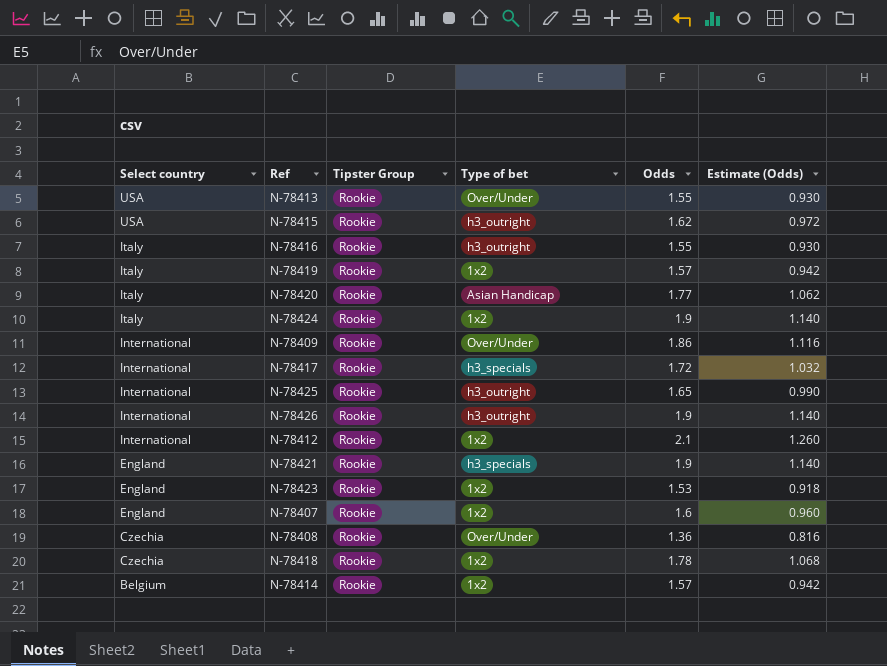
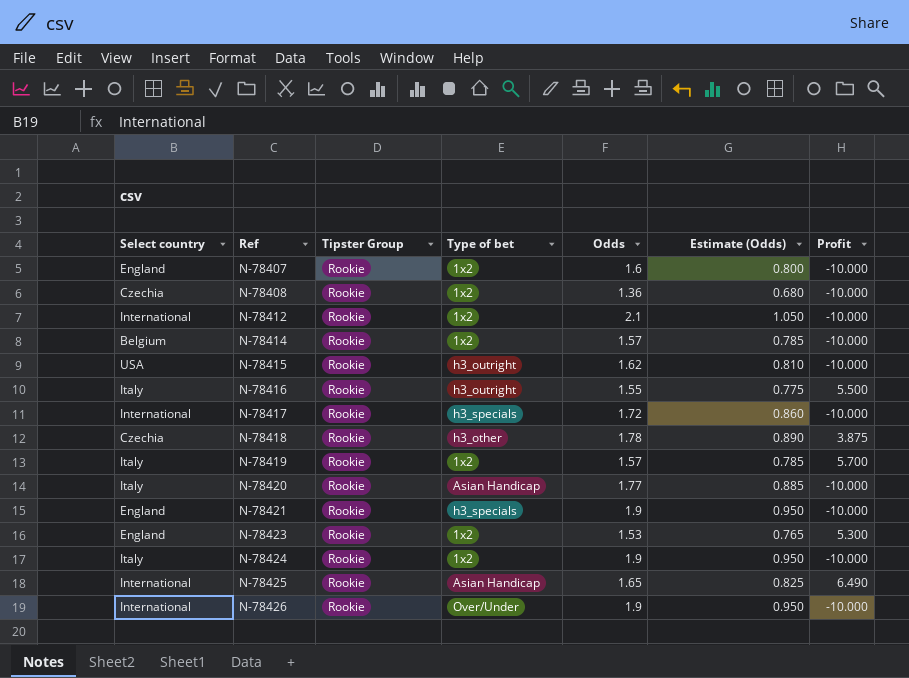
row order: Select country descending -> Ref ascending
column Estimate (Odds) | formula: [Odds] * 0.6 -> [Odds] * 0.5
column Profit | position: none -> 7
row N-78413: USA | Rookie | Over/Under | 1.55 | 0.930 -> none
row N-78409: International | Rookie | Over/Under | 1.86 | 1.116 -> none
N-78408 | Type of bet: Over/Under -> 1x2
N-78418 | Type of bet: 1x2 -> h3_other
N-78425 | Type of bet: h3_outright -> Asian Handicap
N-78426 | Type of bet: h3_outright -> Over/Under

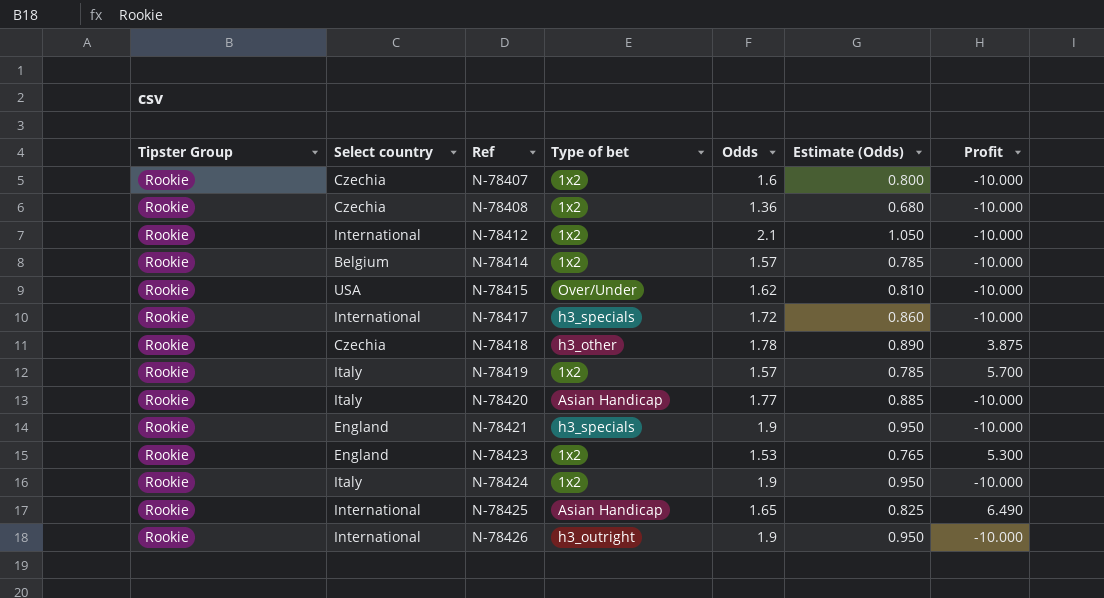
column Tipster Group | position: 3 -> 1
row N-78416: Italy | Rookie | h3_outright | 1.55 | 0.775 | 5.500 -> none
N-78407 | Select country: England -> Czechia
N-78415 | Type of bet: h3_outright -> Over/Under
N-78426 | Type of bet: Over/Under -> h3_outright

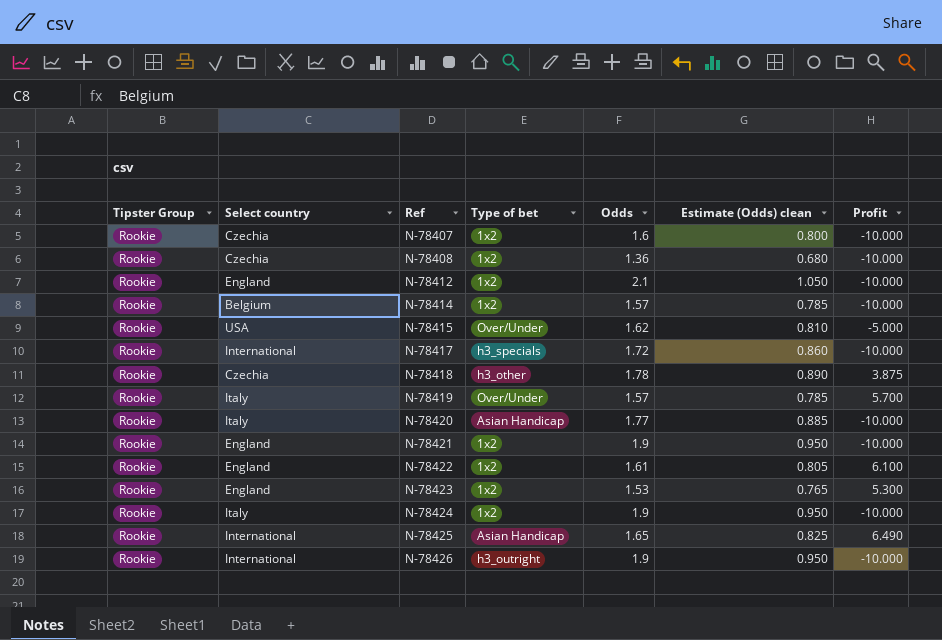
column name: Estimate (Odds) -> Estimate (Odds) clean
N-78412 | Select country: International -> England
N-78415 | Profit: -10.000 -> -5.000
N-78419 | Type of bet: 1x2 -> Over/Under
N-78421 | Type of bet: h3_specials -> 1x2
row N-78422: none -> Rookie | England | 1x2 | 1.61 | 0.805 | 6.100

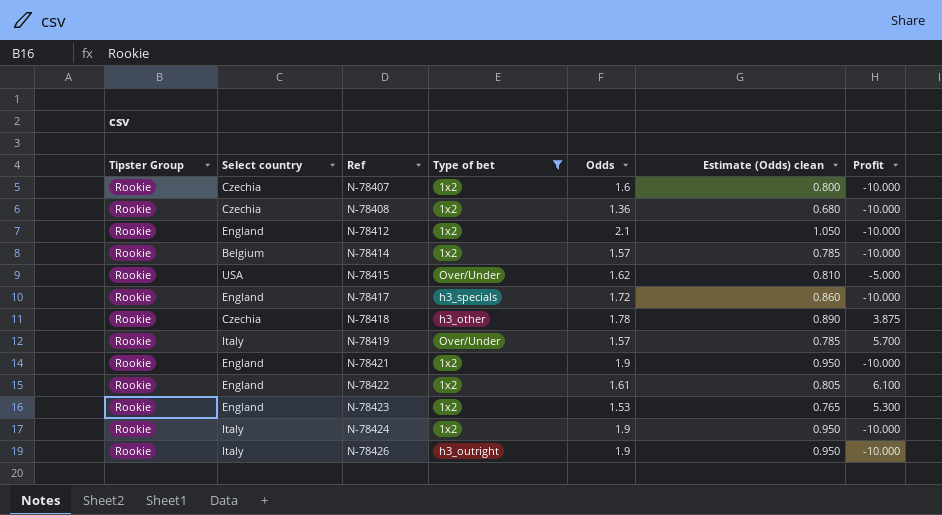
filter: none -> Type of bet != Asian Handicap
N-78417 | Select country: International -> England
N-78426 | Select country: International -> Italy

